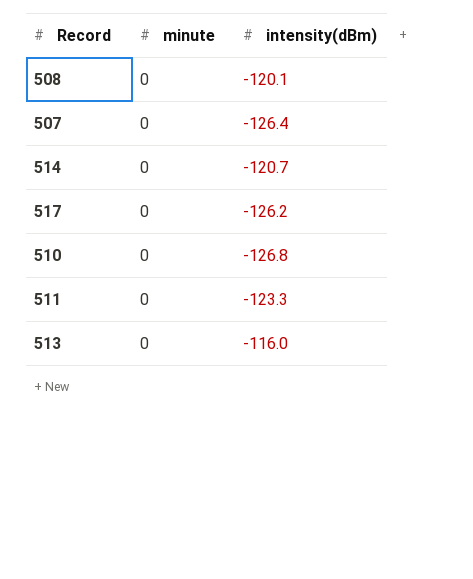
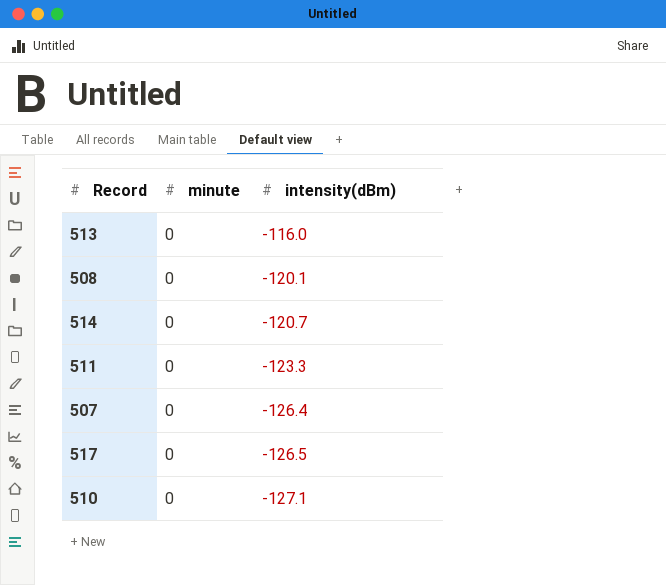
row order: none -> intensity(dBm) descending
517 | intensity(dBm): -126.2 -> -126.5
510 | intensity(dBm): -126.8 -> -127.1

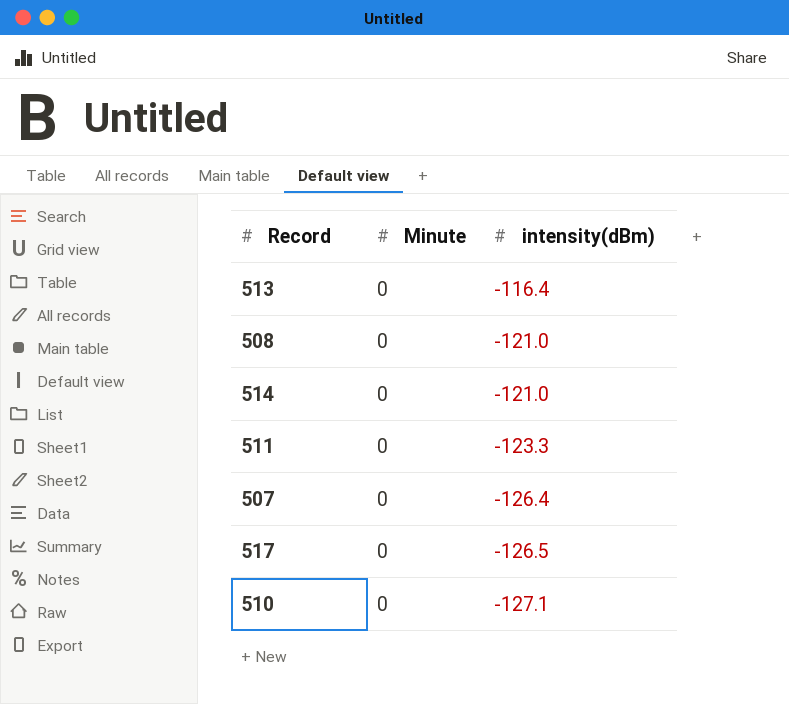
column name: minute -> Minute
513 | intensity(dBm): -116.0 -> -116.4
508 | intensity(dBm): -120.1 -> -121.0
514 | intensity(dBm): -120.7 -> -121.0

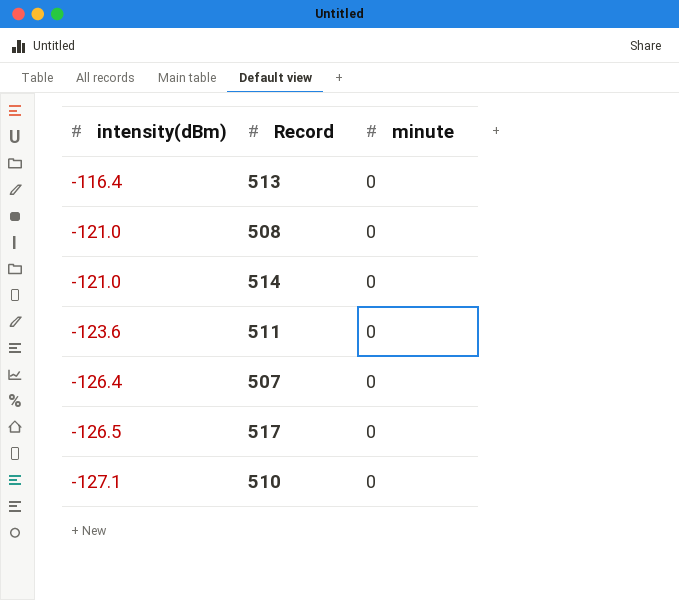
column intensity(dBm) | position: 3 -> 1
column name: Minute -> minute
511 | intensity(dBm): -123.3 -> -123.6

